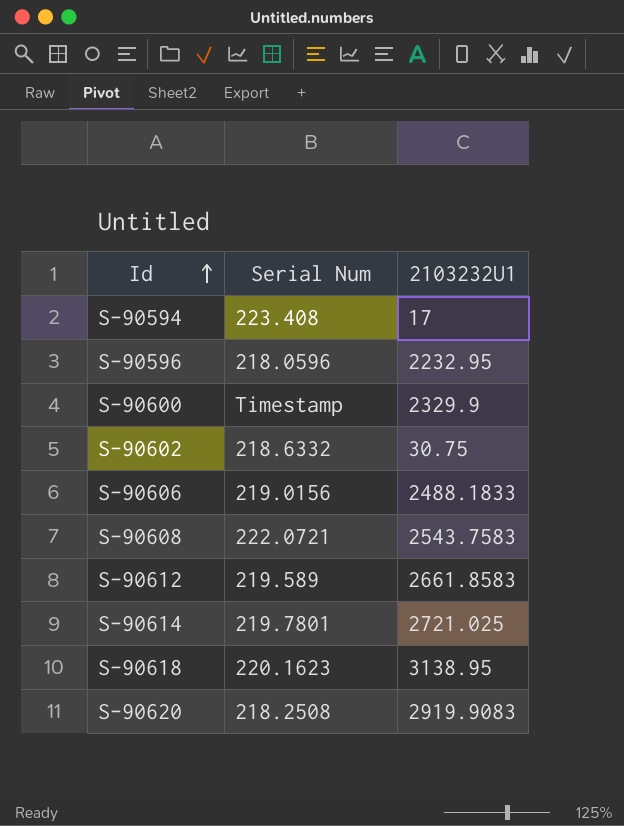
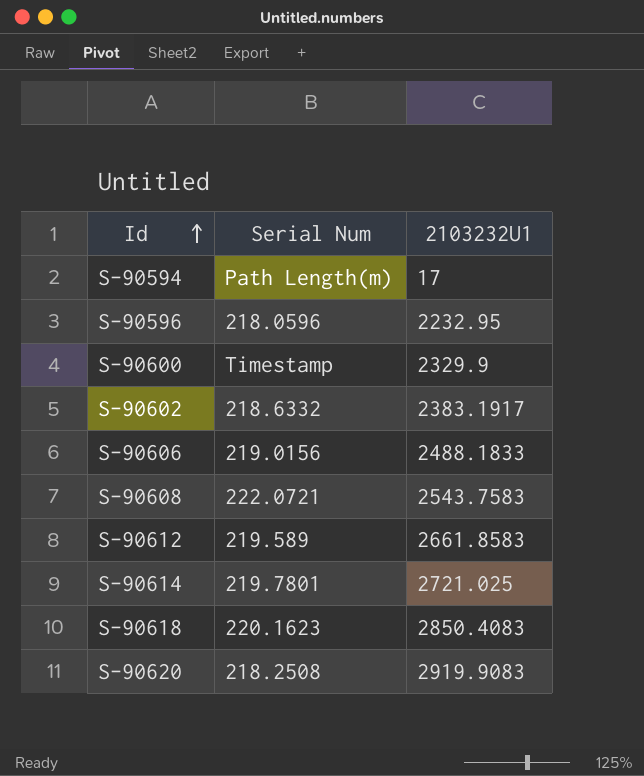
S-90594 | Serial Num: 223.408 -> Path Length(m)
S-90602 | 2103232U1: 30.75 -> 2383.1917
S-90618 | 2103232U1: 3138.95 -> 2850.4083

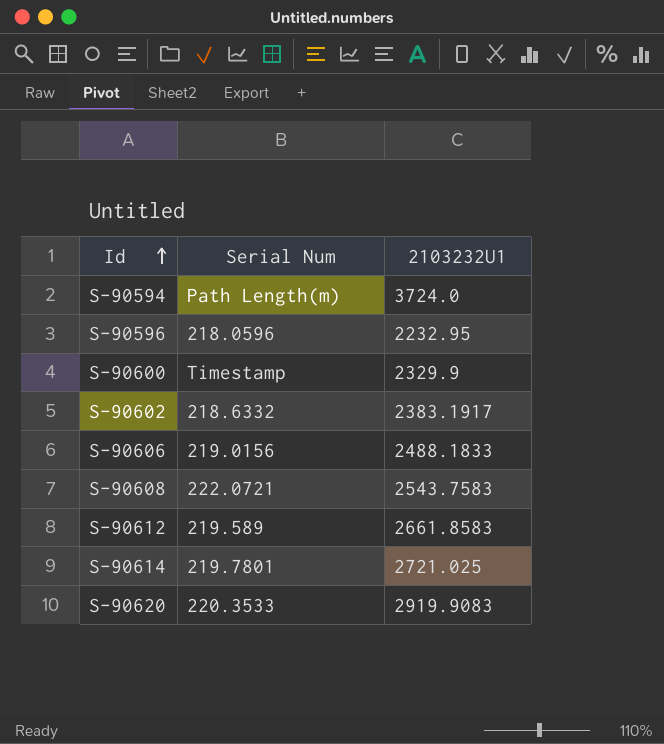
row S-90618: 220.1623 | 2850.4083 -> none
S-90594 | 2103232U1: 17 -> 3724.0
S-90620 | Serial Num: 218.2508 -> 220.3533

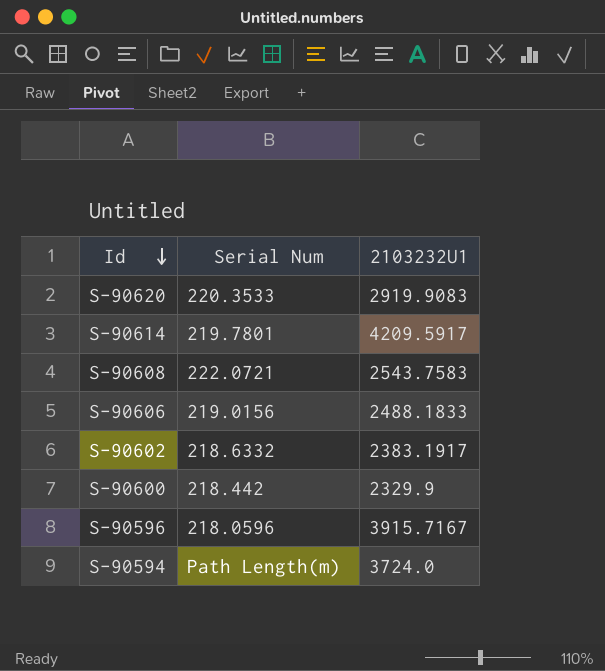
row order: Id ascending -> Id descending
row S-90612: 219.589 | 2661.8583 -> none
S-90614 | 2103232U1: 2721.025 -> 4209.5917
S-90600 | Serial Num: Timestamp -> 218.442
S-90596 | 2103232U1: 2232.95 -> 3915.7167

